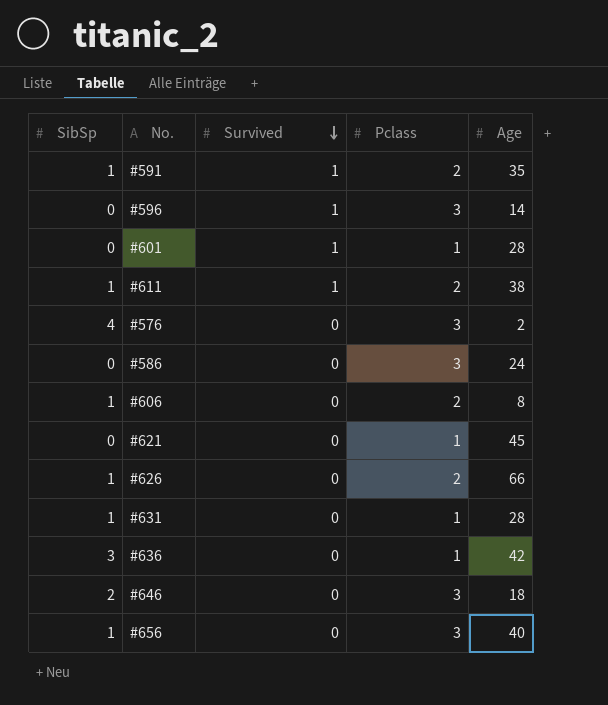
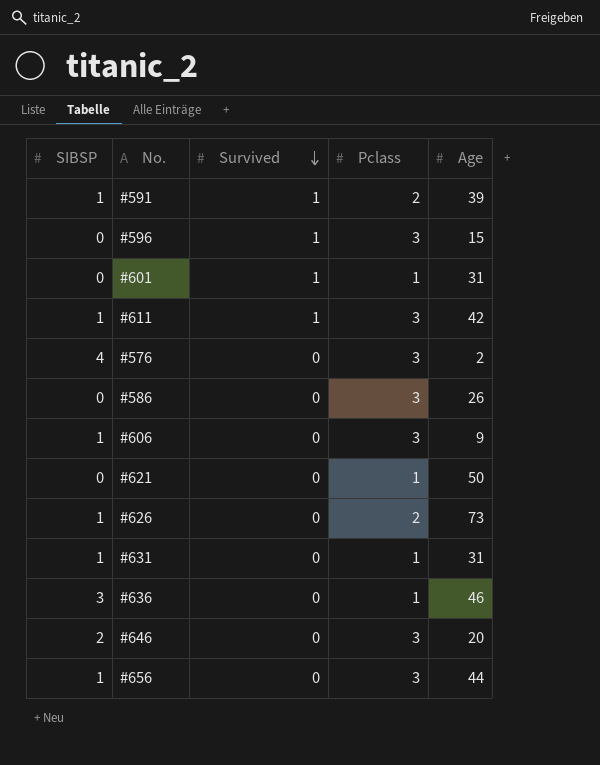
column name: SibSp -> SIBSP
#591 | Age: 35 -> 39
#596 | Age: 14 -> 15
#601 | Age: 28 -> 31
#611 | Pclass: 2 -> 3
#611 | Age: 38 -> 42
#586 | Age: 24 -> 26
#606 | Pclass: 2 -> 3
#606 | Age: 8 -> 9
#621 | Age: 45 -> 50
#626 | Age: 66 -> 73
#631 | Age: 28 -> 31
#636 | Age: 42 -> 46
#646 | Age: 18 -> 20
#656 | Age: 40 -> 44

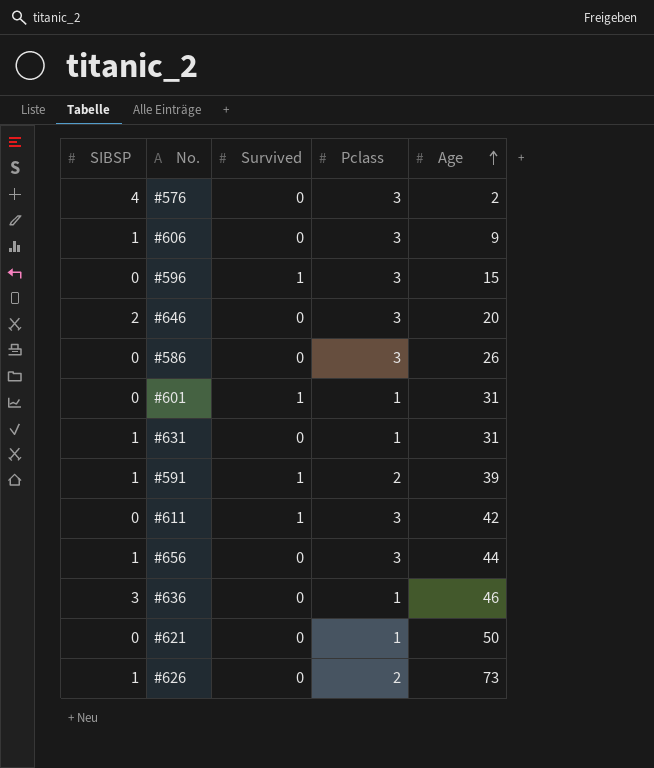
row order: Survived descending -> Age ascending
#611 | SIBSP: 1 -> 0

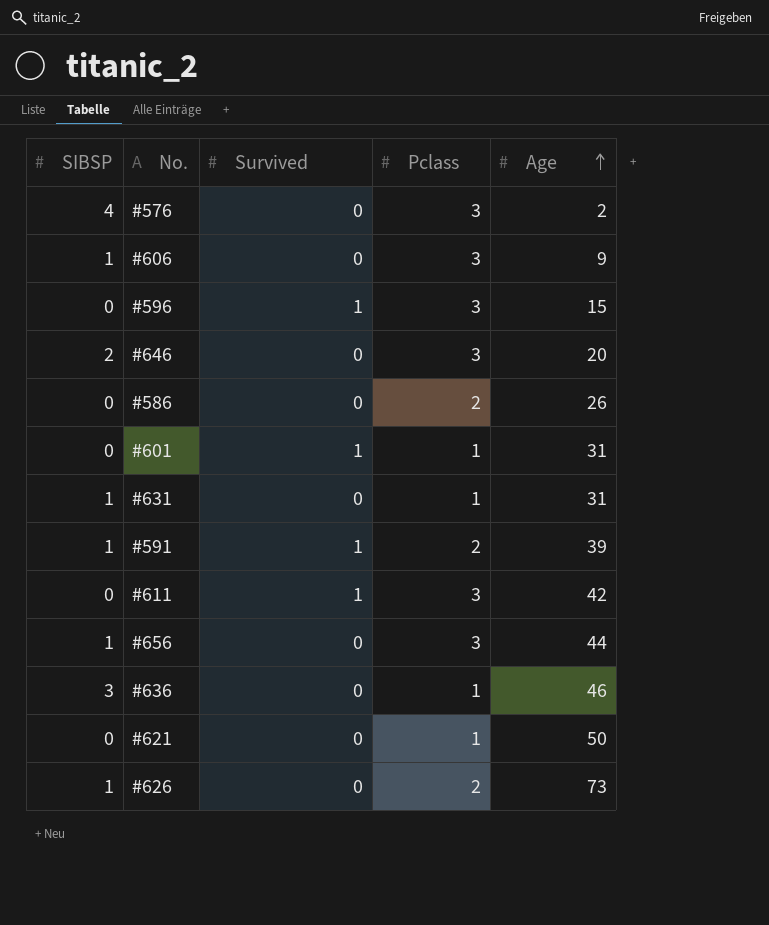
#586 | Pclass: 3 -> 2

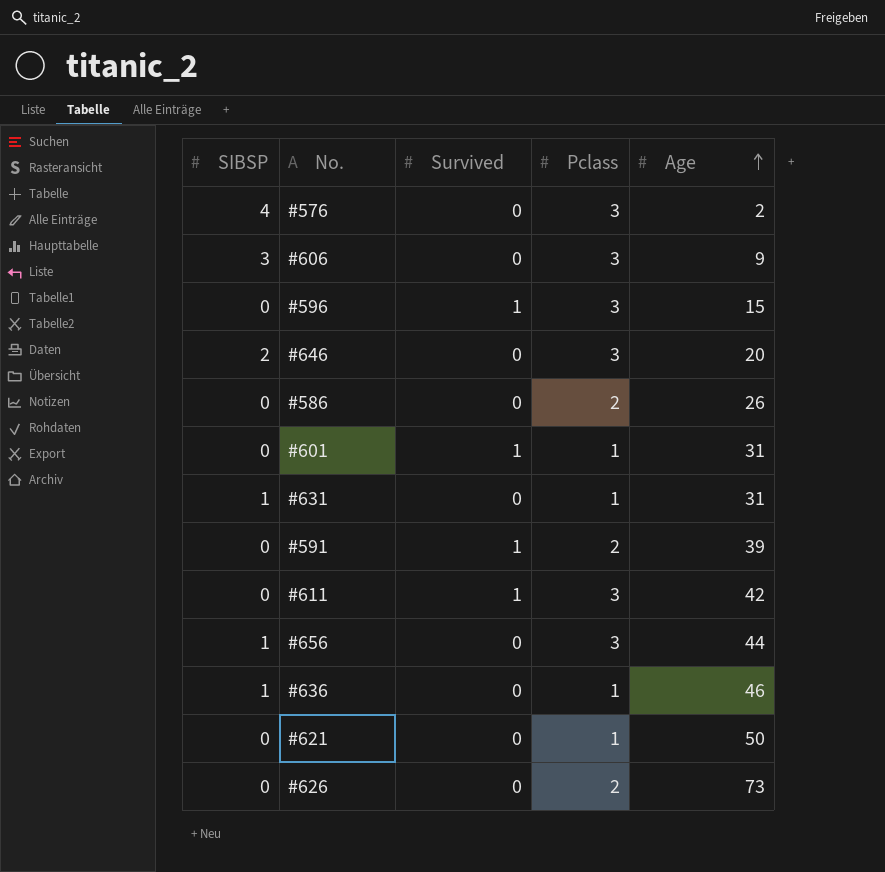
#606 | SIBSP: 1 -> 3
#591 | SIBSP: 1 -> 0
#636 | SIBSP: 3 -> 1
#626 | SIBSP: 1 -> 0

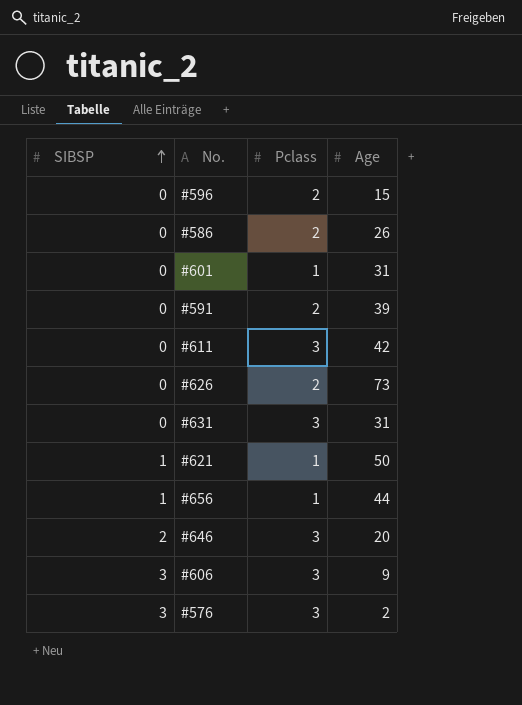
row order: Age ascending -> SIBSP ascending
column Survived | position: 3 -> none
row #636: 1 | 0 | 1 | 46 -> none
#596 | Pclass: 3 -> 2
#631 | SIBSP: 1 -> 0
#631 | Pclass: 1 -> 3
#621 | SIBSP: 0 -> 1
#656 | Pclass: 3 -> 1
#576 | SIBSP: 4 -> 3

